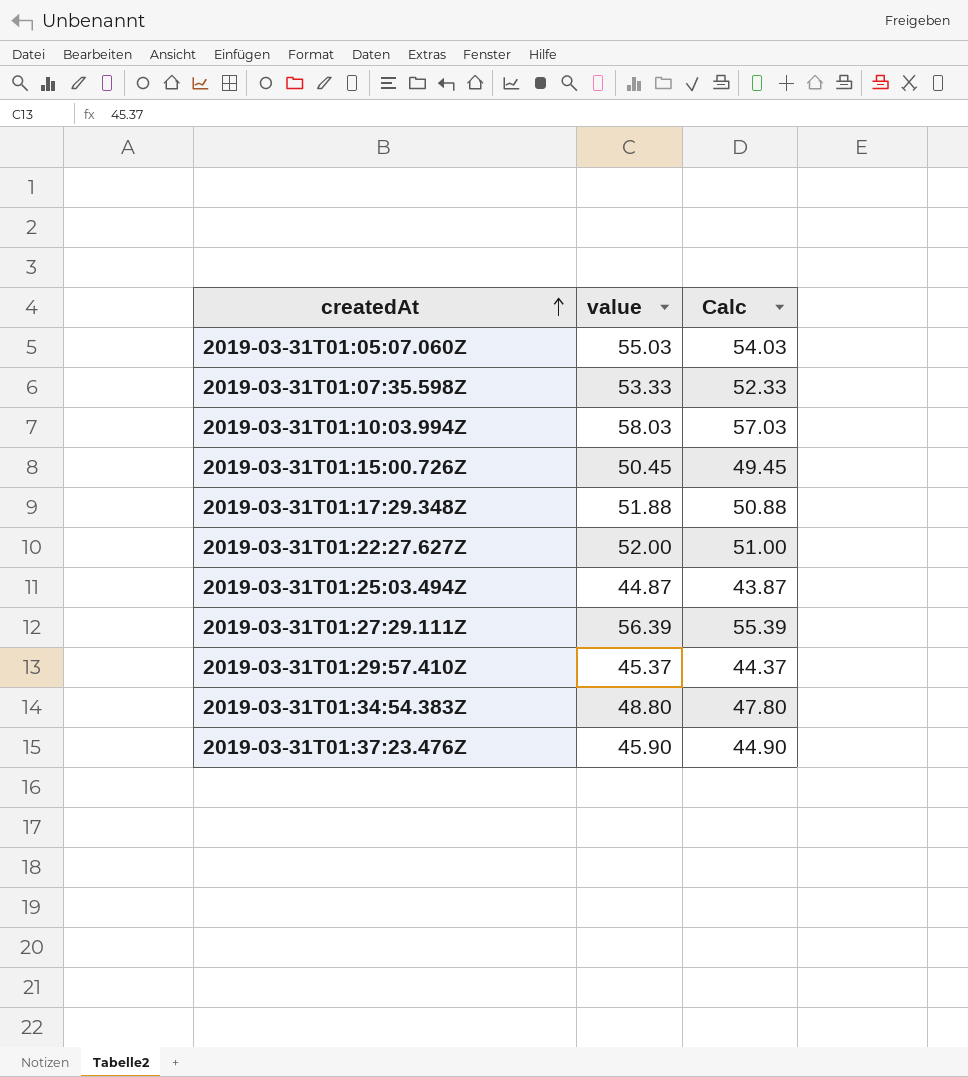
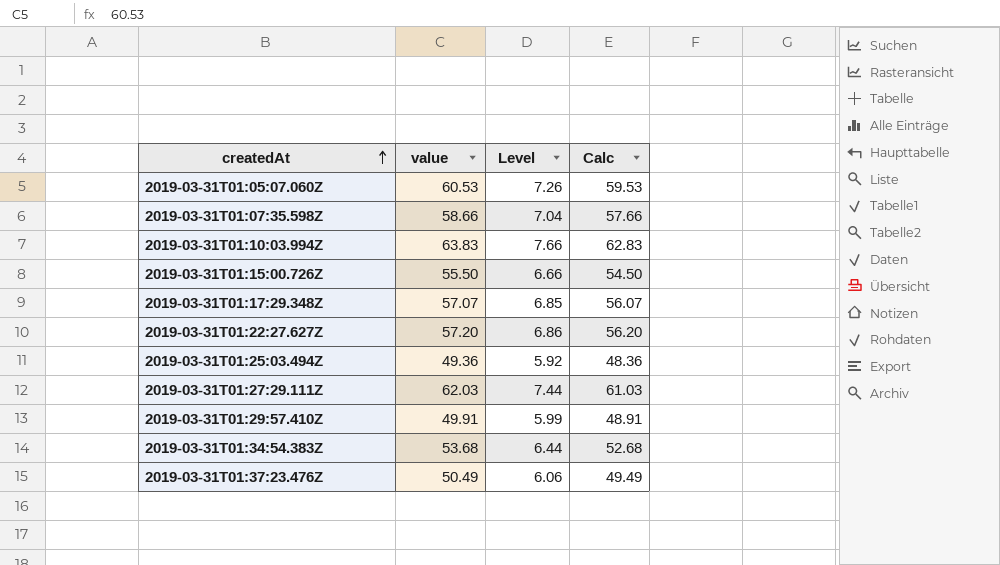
column Level | formula: none -> [value] * 0.12
2019-03-31T01:05:07.060Z | value: 55.03 -> 60.53
2019-03-31T01:05:07.060Z | Calc: 54.03 -> 59.53
2019-03-31T01:07:35.598Z | value: 53.33 -> 58.66
2019-03-31T01:07:35.598Z | Calc: 52.33 -> 57.66
2019-03-31T01:10:03.994Z | value: 58.03 -> 63.83
2019-03-31T01:10:03.994Z | Calc: 57.03 -> 62.83
2019-03-31T01:15:00.726Z | value: 50.45 -> 55.50
2019-03-31T01:15:00.726Z | Calc: 49.45 -> 54.50
2019-03-31T01:17:29.348Z | value: 51.88 -> 57.07
2019-03-31T01:17:29.348Z | Calc: 50.88 -> 56.07
2019-03-31T01:22:27.627Z | value: 52.00 -> 57.20
2019-03-31T01:22:27.627Z | Calc: 51.00 -> 56.20
2019-03-31T01:25:03.494Z | value: 44.87 -> 49.36
2019-03-31T01:25:03.494Z | Calc: 43.87 -> 48.36
2019-03-31T01:27:29.111Z | value: 56.39 -> 62.03
2019-03-31T01:27:29.111Z | Calc: 55.39 -> 61.03
2019-03-31T01:29:57.410Z | value: 45.37 -> 49.91
2019-03-31T01:29:57.410Z | Calc: 44.37 -> 48.91
2019-03-31T01:34:54.383Z | value: 48.80 -> 53.68
2019-03-31T01:34:54.383Z | Calc: 47.80 -> 52.68
2019-03-31T01:37:23.476Z | value: 45.90 -> 50.49
2019-03-31T01:37:23.476Z | Calc: 44.90 -> 49.49

